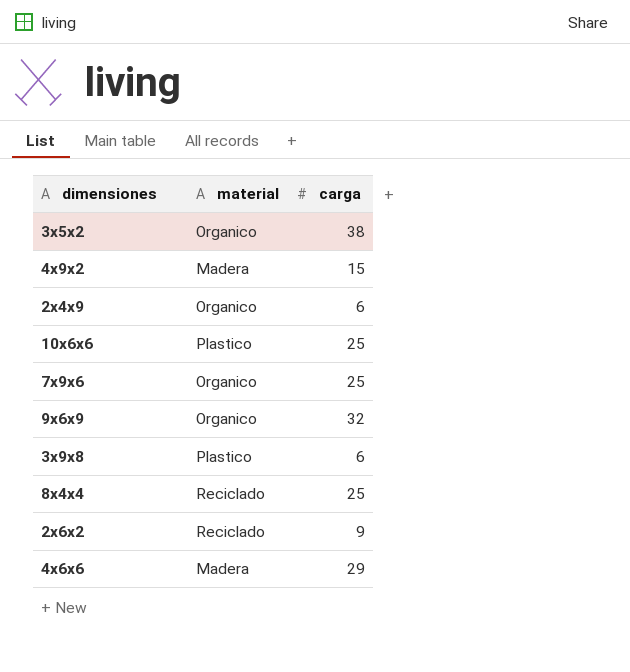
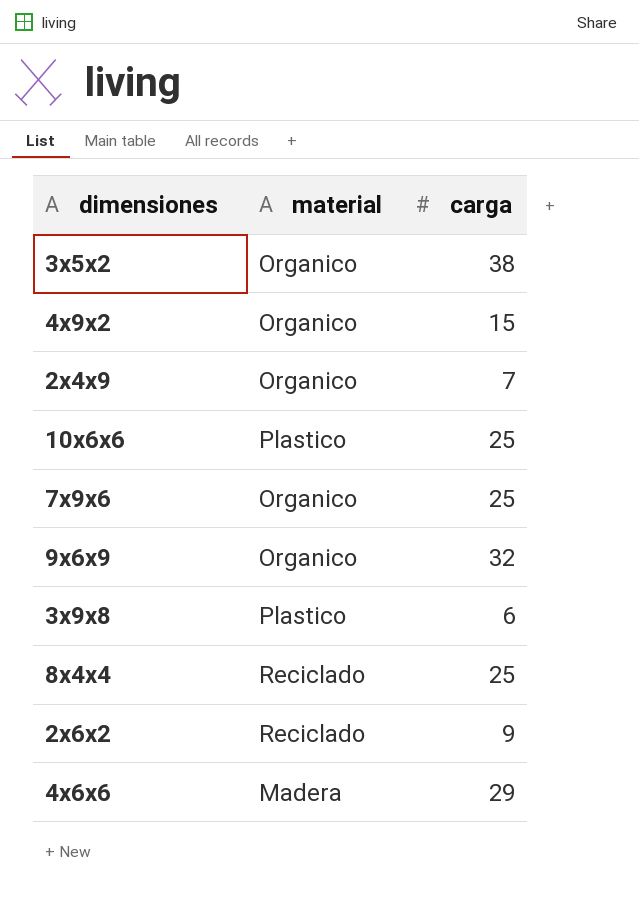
4x9x2 | material: Madera -> Organico
2x4x9 | carga: 6 -> 7

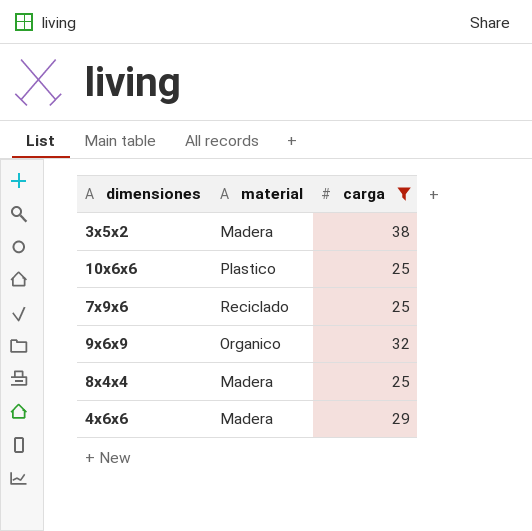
filter: none -> carga >= 25
3x5x2 | material: Organico -> Madera
7x9x6 | material: Organico -> Reciclado
8x4x4 | material: Reciclado -> Madera

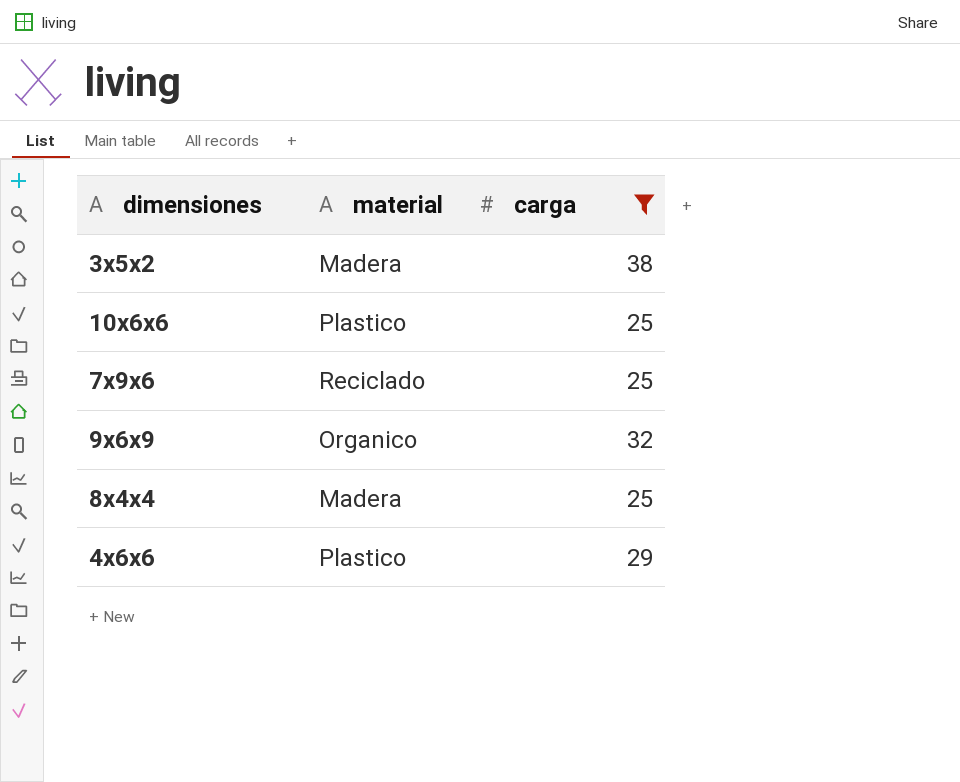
4x6x6 | material: Madera -> Plastico

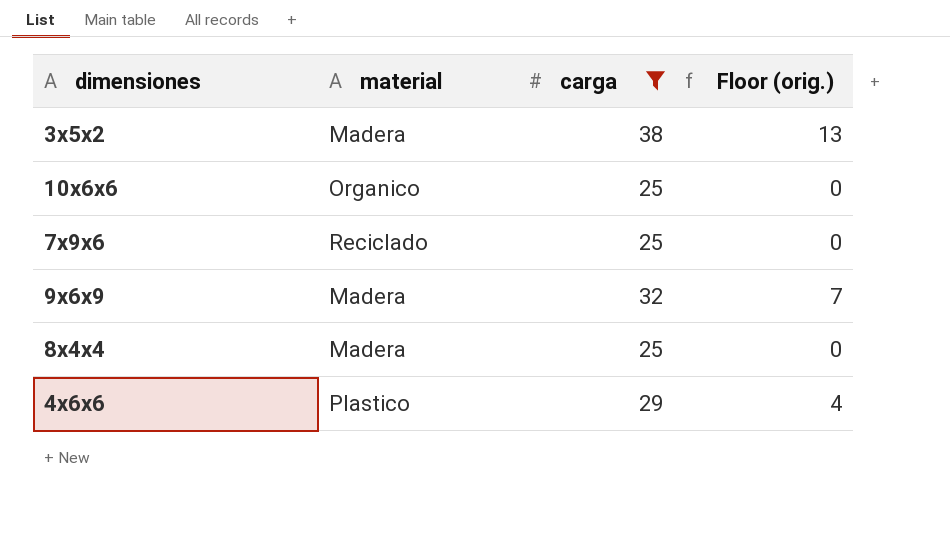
column Floor (orig.) | formula: none -> [carga] - 25
10x6x6 | material: Plastico -> Organico
9x6x9 | material: Organico -> Madera

